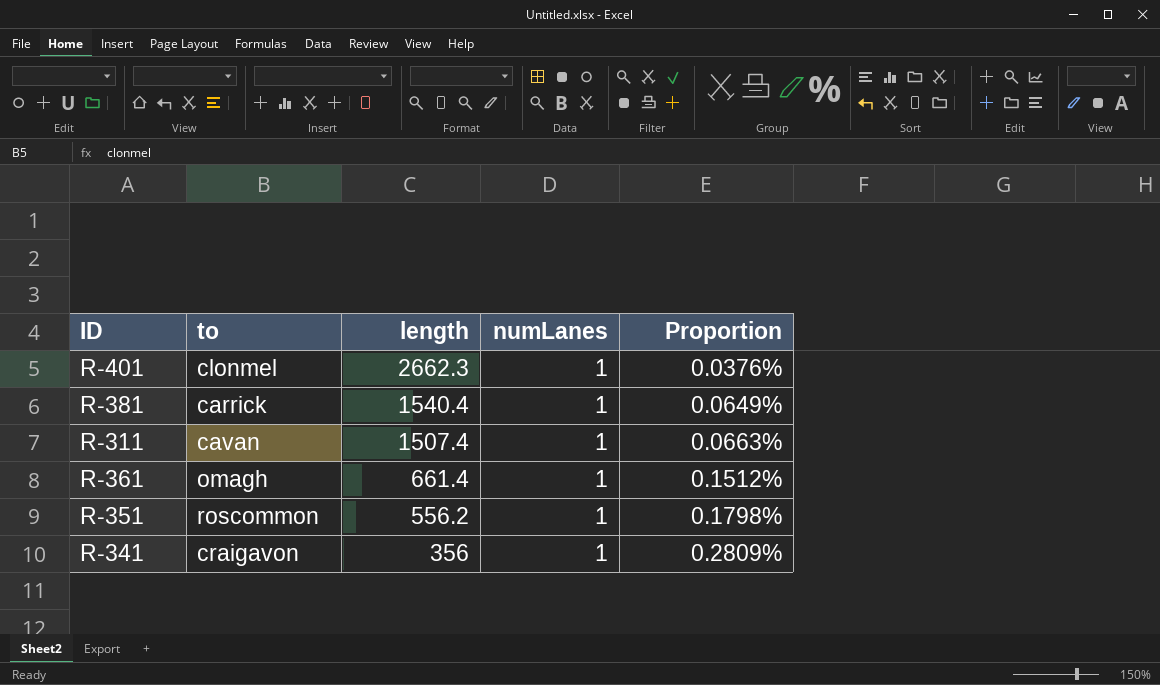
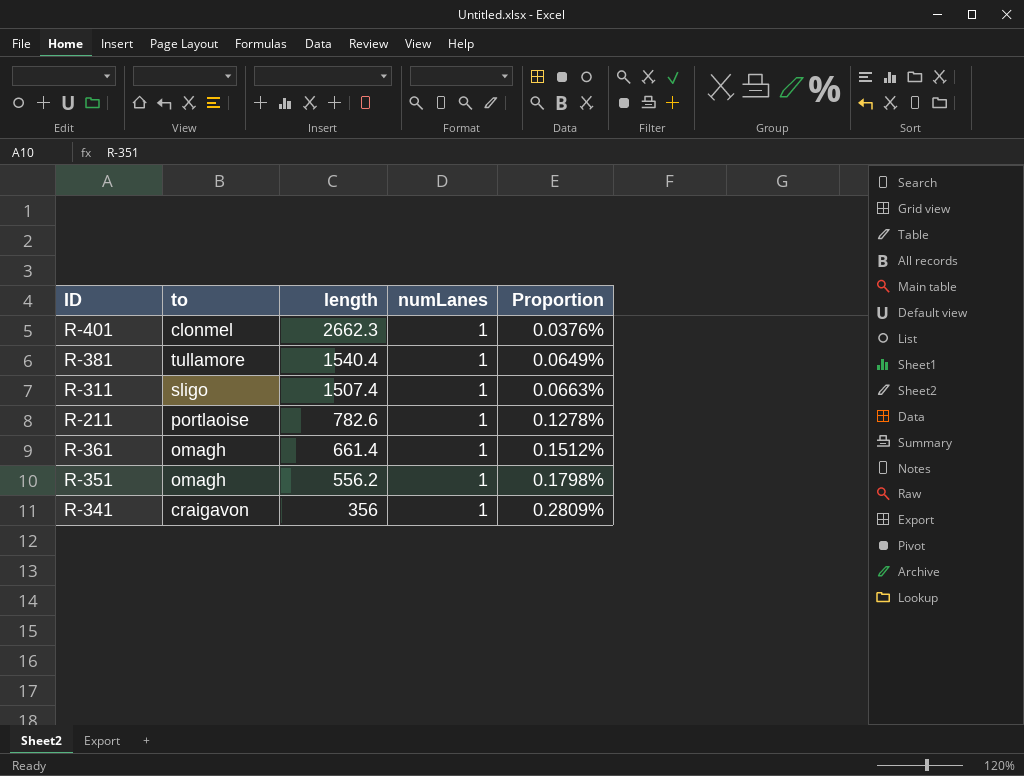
R-381 | to: carrick -> tullamore
R-311 | to: cavan -> sligo
row R-211: none -> portlaoise | 782.6 | 1 | 0.1278%
R-351 | to: roscommon -> omagh

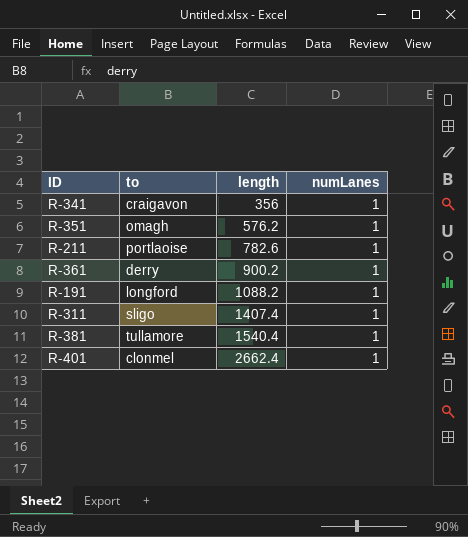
row order: length descending -> length ascending
column Proportion | formula: [numLanes] / [length] -> none
R-351 | length: 556.2 -> 576.2
R-361 | to: omagh -> derry
R-361 | length: 661.4 -> 900.2
row R-191: none -> longford | 1088.2 | 1
R-311 | length: 1507.4 -> 1407.4
R-401 | length: 2662.3 -> 2662.4

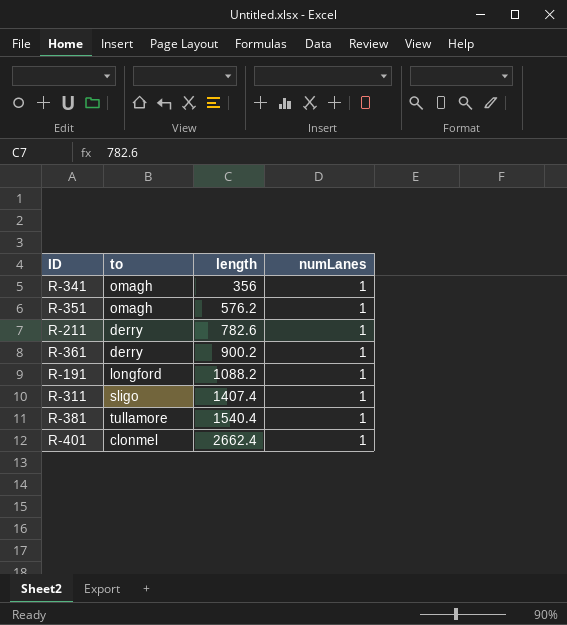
R-341 | to: craigavon -> omagh
R-211 | to: portlaoise -> derry

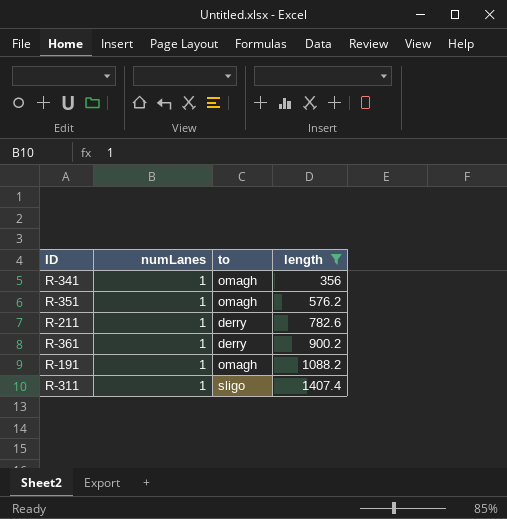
filter: none -> length <= 1407.4
column numLanes | position: 4 -> 2
R-191 | to: longford -> omagh

